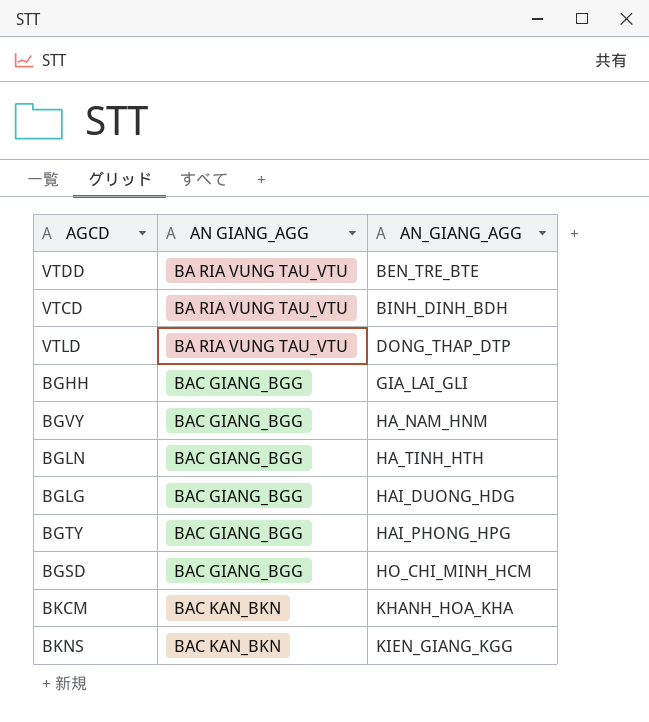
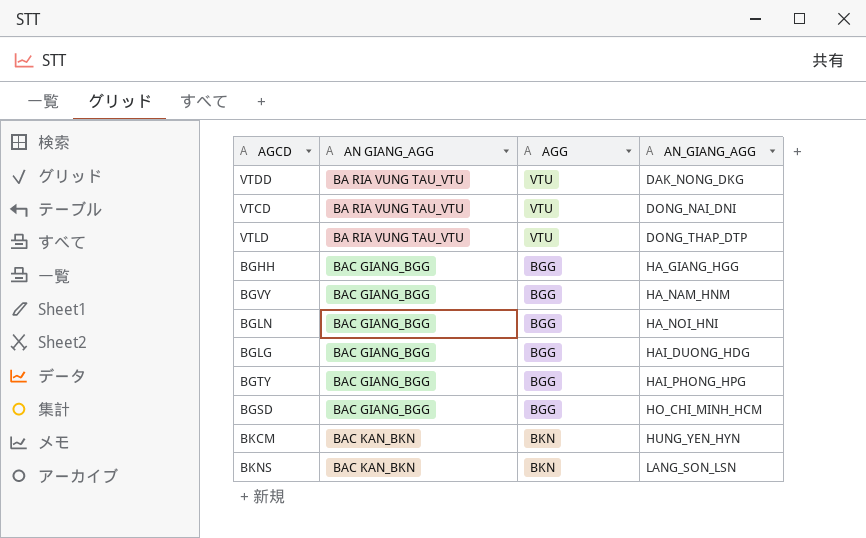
column AGG | position: none -> 3
VTDD | AN_GIANG_AGG: BEN_TRE_BTE -> DAK_NONG_DKG
VTCD | AN_GIANG_AGG: BINH_DINH_BDH -> DONG_NAI_DNI
BGHH | AN_GIANG_AGG: GIA_LAI_GLI -> HA_GIANG_HGG
BGLN | AN_GIANG_AGG: HA_TINH_HTH -> HA_NOI_HNI
BKCM | AN_GIANG_AGG: KHANH_HOA_KHA -> HUNG_YEN_HYN
BKNS | AN_GIANG_AGG: KIEN_GIANG_KGG -> LANG_SON_LSN

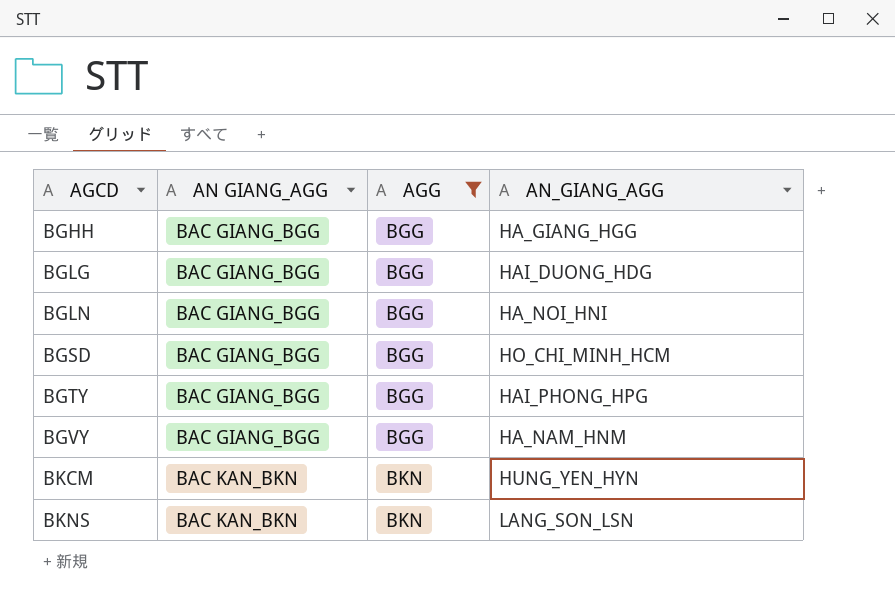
filter: none -> AGG != VTU
row order: AN GIANG_AGG ascending -> AGCD ascending

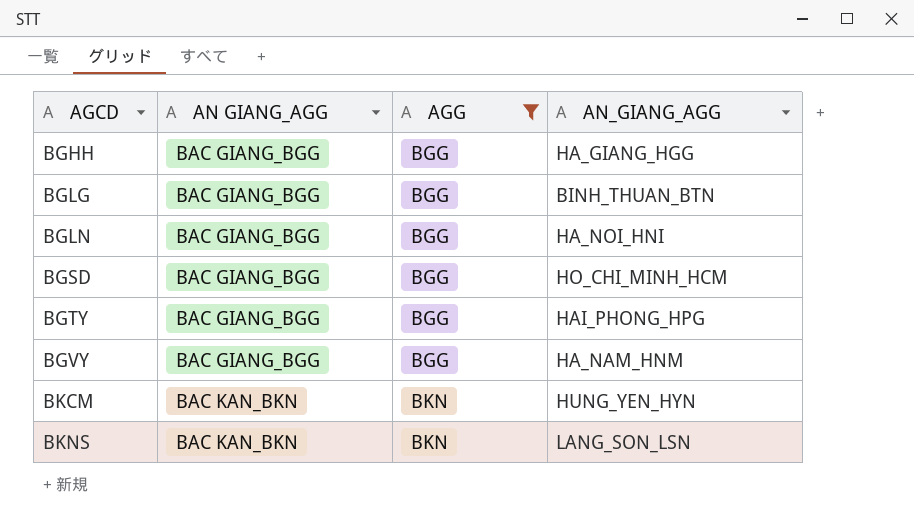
BGLG | AN_GIANG_AGG: HAI_DUONG_HDG -> BINH_THUAN_BTN

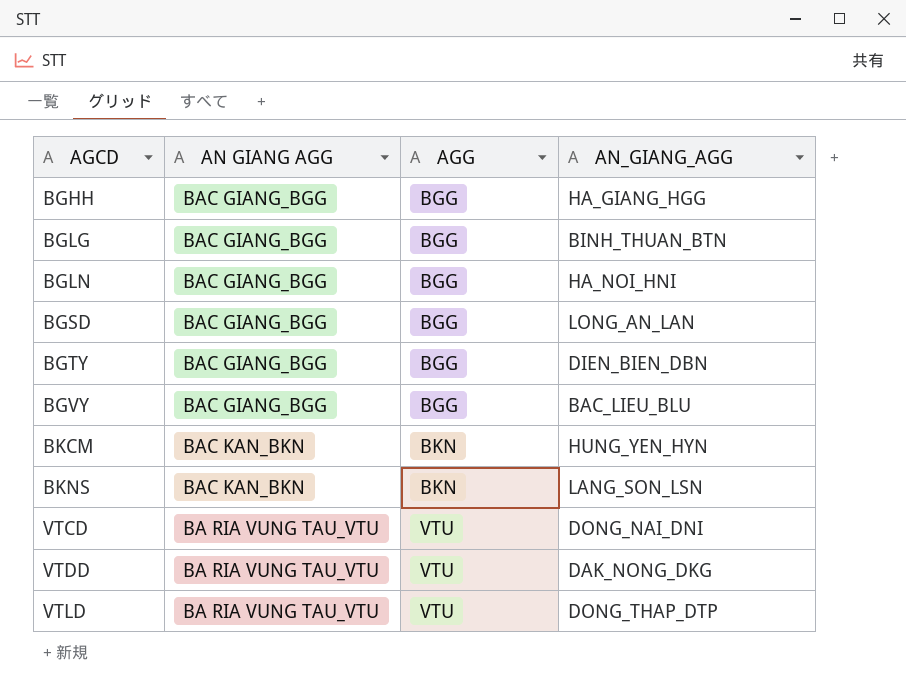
filter: AGG != VTU -> none
column name: AN GIANG_AGG -> AN GIANG AGG
BGSD | AN_GIANG_AGG: HO_CHI_MINH_HCM -> LONG_AN_LAN
BGTY | AN_GIANG_AGG: HAI_PHONG_HPG -> DIEN_BIEN_DBN
BGVY | AN_GIANG_AGG: HA_NAM_HNM -> BAC_LIEU_BLU

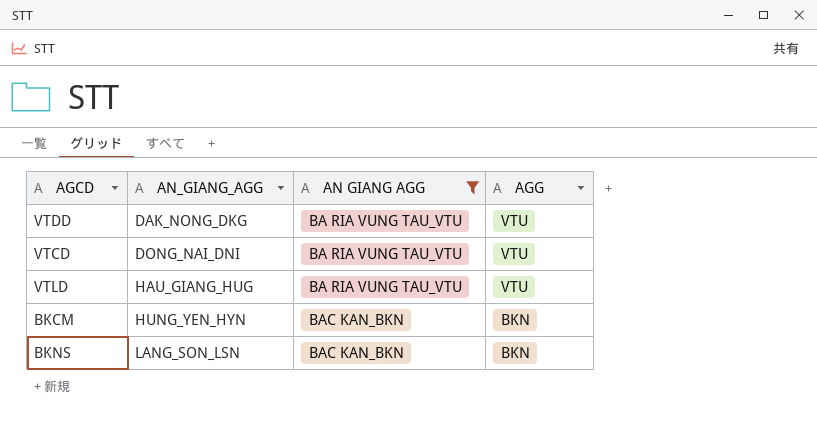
filter: none -> AN GIANG AGG != BAC GIANG_BGG
row order: AGCD ascending -> AN_GIANG_AGG ascending
column AN_GIANG_AGG | position: 4 -> 2
VTLD | AN_GIANG_AGG: DONG_THAP_DTP -> HAU_GIANG_HUG

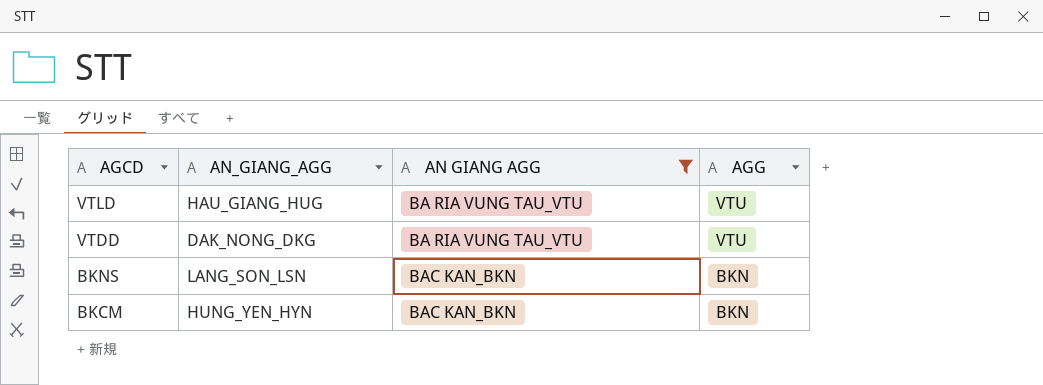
row order: AN_GIANG_AGG ascending -> AGCD descending
row VTCD: DONG_NAI_DNI | BA RIA VUNG TAU_VTU | VTU -> none

